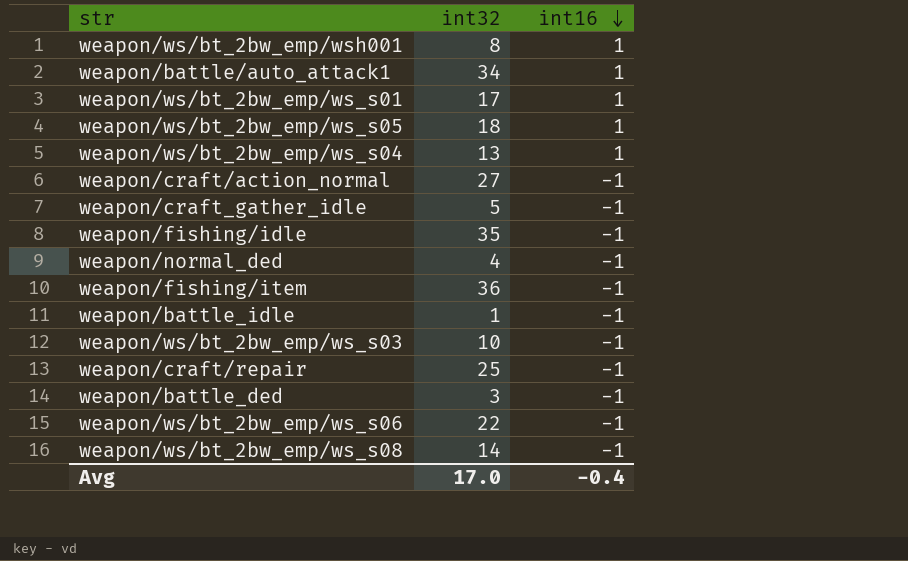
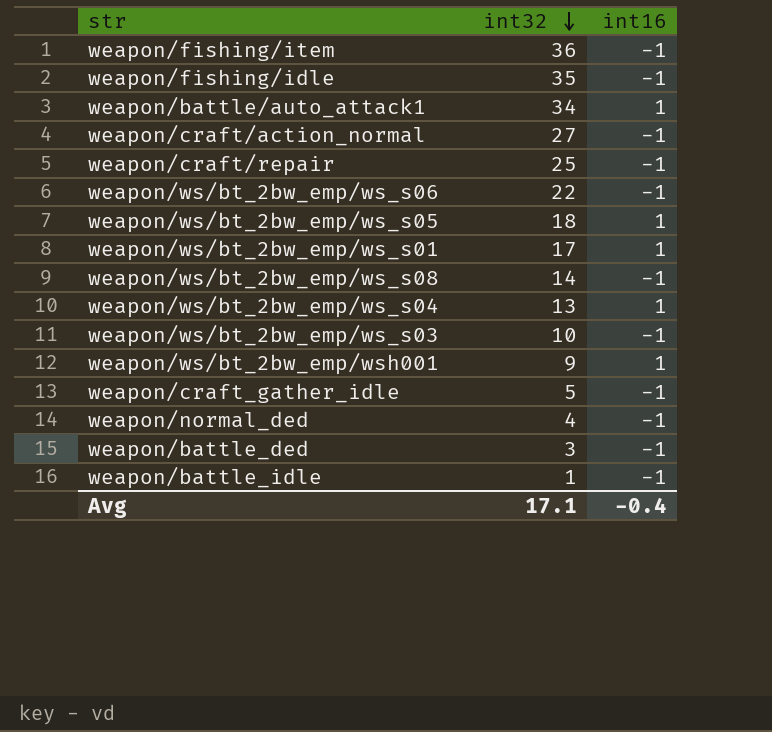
row order: int16 descending -> int32 descending
weapon/ws/bt_2bw_emp/wsh001 | int32: 8 -> 9
Avg | int32: 17.0 -> 17.1

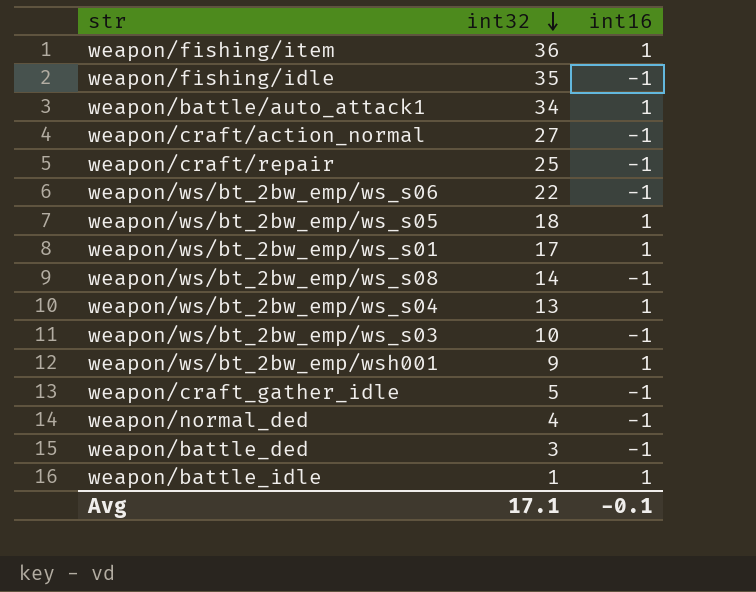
weapon/fishing/item | int16: -1 -> 1
weapon/battle_idle | int16: -1 -> 1
Avg | int16: -0.4 -> -0.1

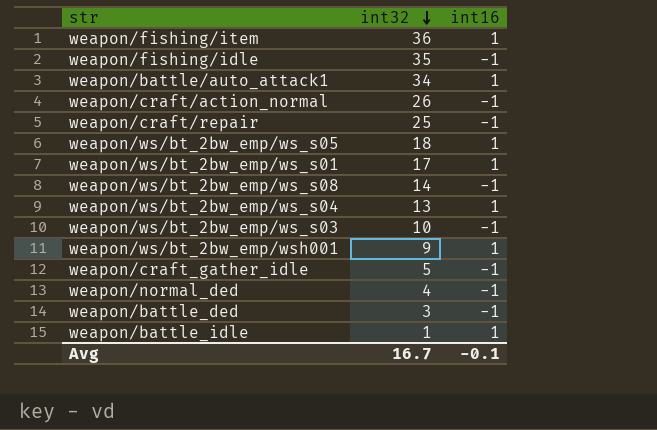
row weapon/ws/bt_2bw_emp/ws_s06: 22 | -1 -> none
weapon/craft/action_normal | int32: 27 -> 26
Avg | int32: 17.1 -> 16.7

